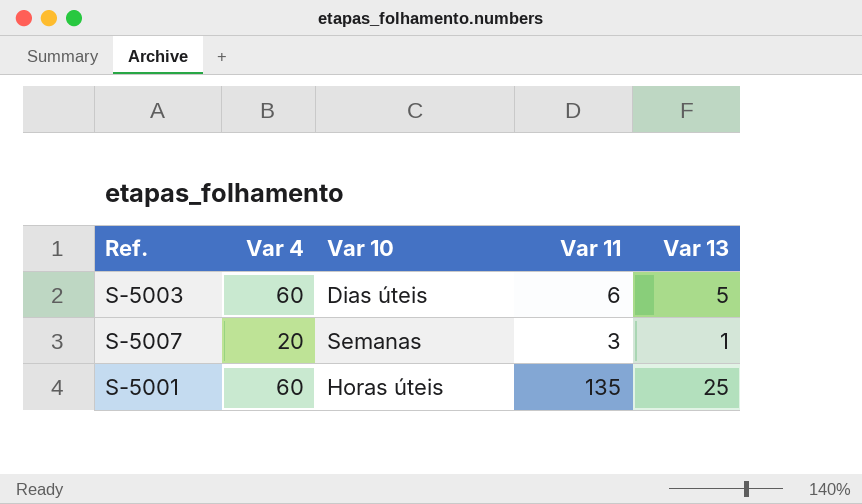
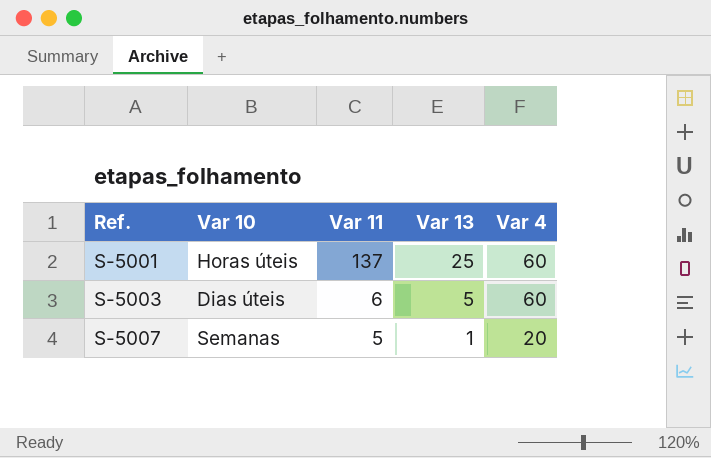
row order: none -> Ref. ascending
column Var 4 | position: 2 -> 5
S-5001 | Var 11: 135 -> 137
S-5007 | Var 11: 3 -> 5

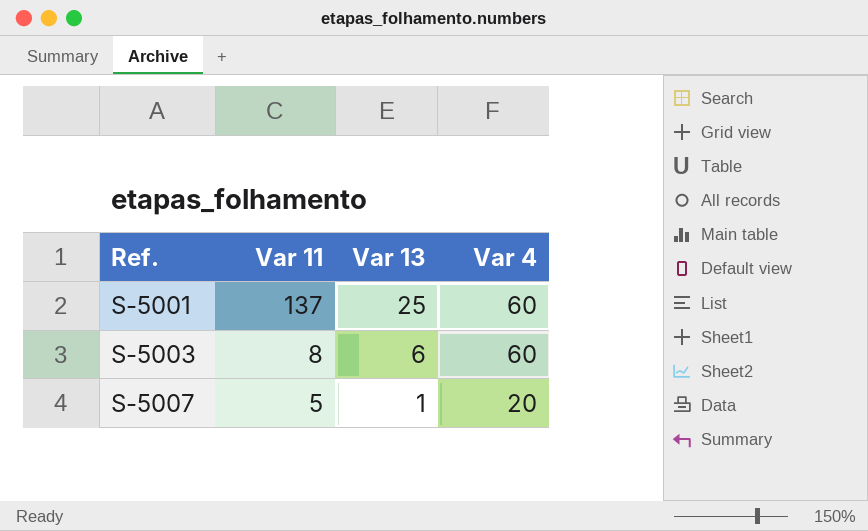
column Var 10 | position: 2 -> none
S-5003 | Var 11: 6 -> 8
S-5003 | Var 13: 5 -> 6

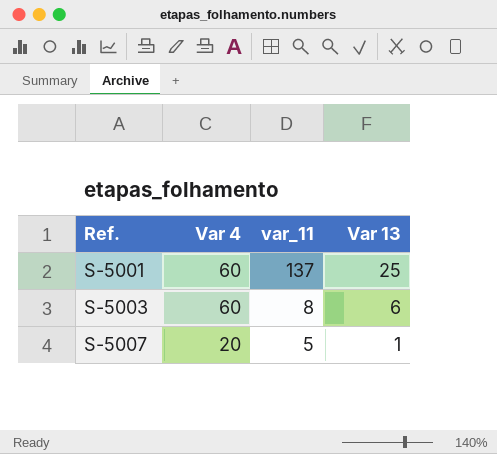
column Var 4 | position: 4 -> 2
column name: Var 11 -> var_11

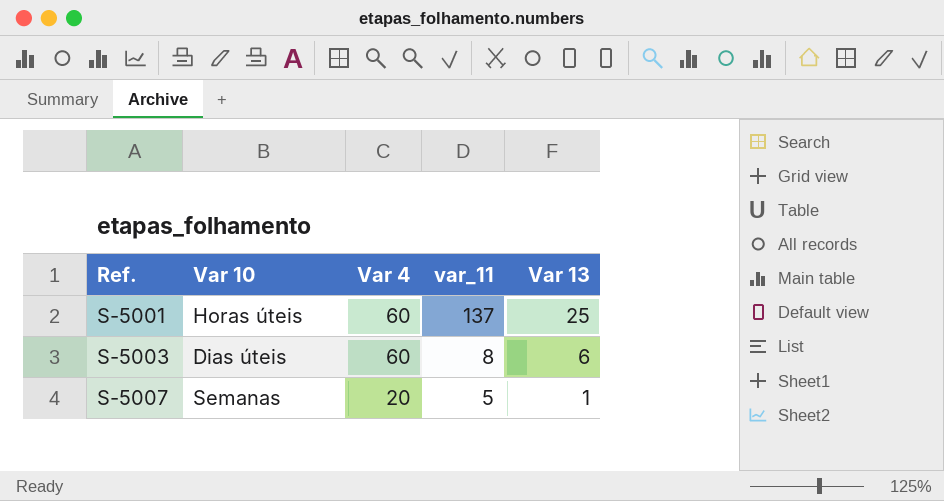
column Var 10 | position: none -> 2

